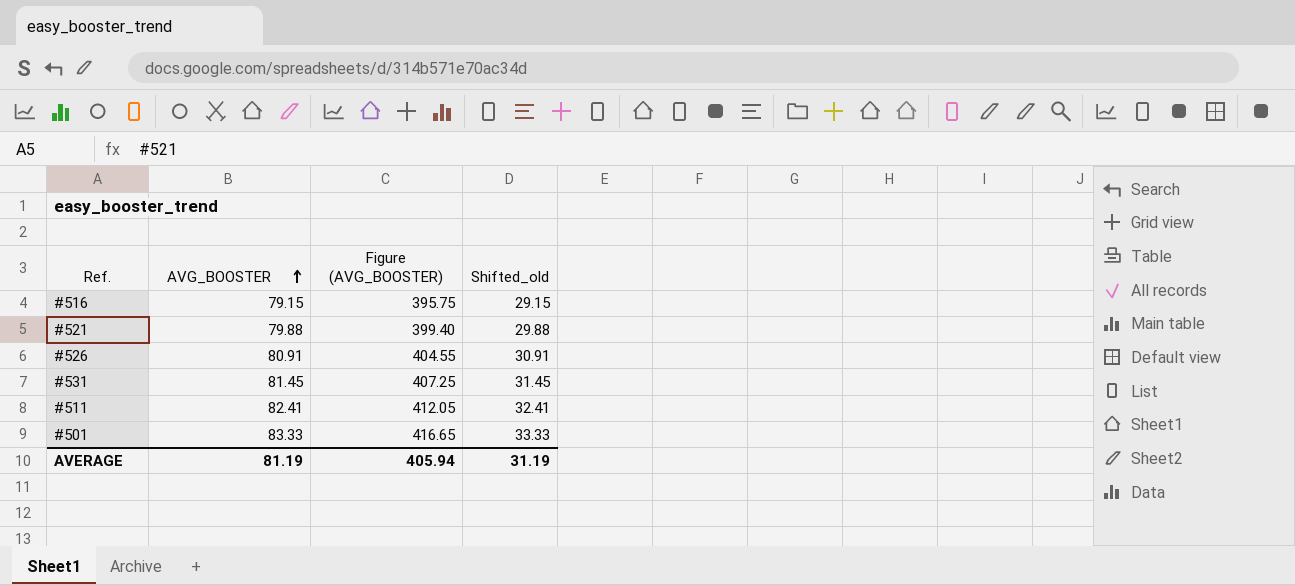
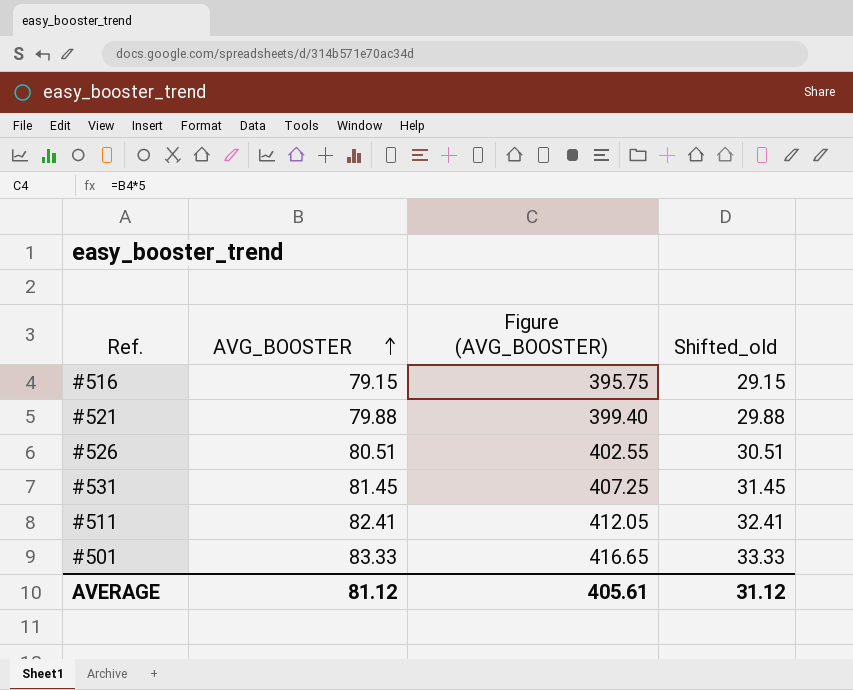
#526 | AVG_BOOSTER: 80.91 -> 80.51
#526 | Figure (AVG_BOOSTER): 404.55 -> 402.55
#526 | Shifted_old: 30.91 -> 30.51
AVERAGE | AVG_BOOSTER: 81.19 -> 81.12
AVERAGE | Figure (AVG_BOOSTER): 405.94 -> 405.61
AVERAGE | Shifted_old: 31.19 -> 31.12

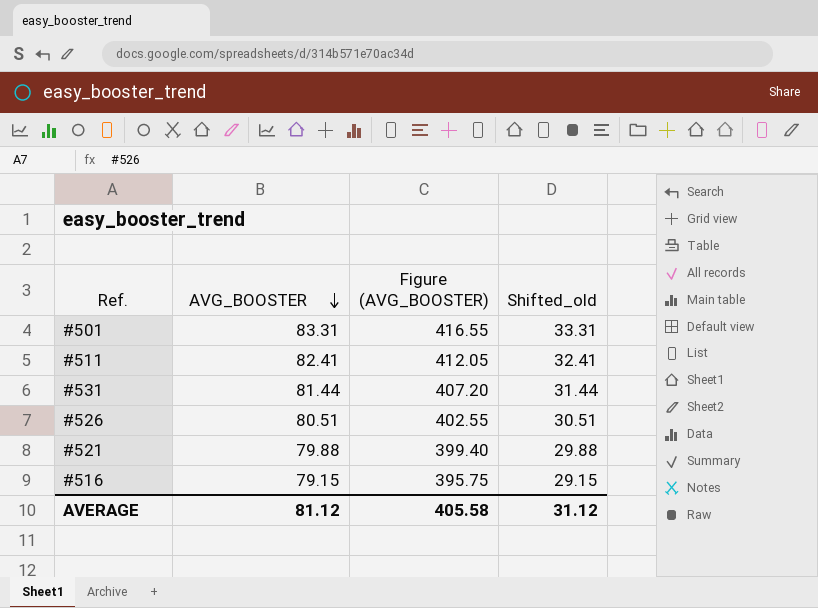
row order: AVG_BOOSTER ascending -> AVG_BOOSTER descending
#501 | AVG_BOOSTER: 83.33 -> 83.31
#501 | Figure (AVG_BOOSTER): 416.65 -> 416.55
#501 | Shifted_old: 33.33 -> 33.31
#531 | AVG_BOOSTER: 81.45 -> 81.44
#531 | Figure (AVG_BOOSTER): 407.25 -> 407.20
#531 | Shifted_old: 31.45 -> 31.44
AVERAGE | Figure (AVG_BOOSTER): 405.61 -> 405.58

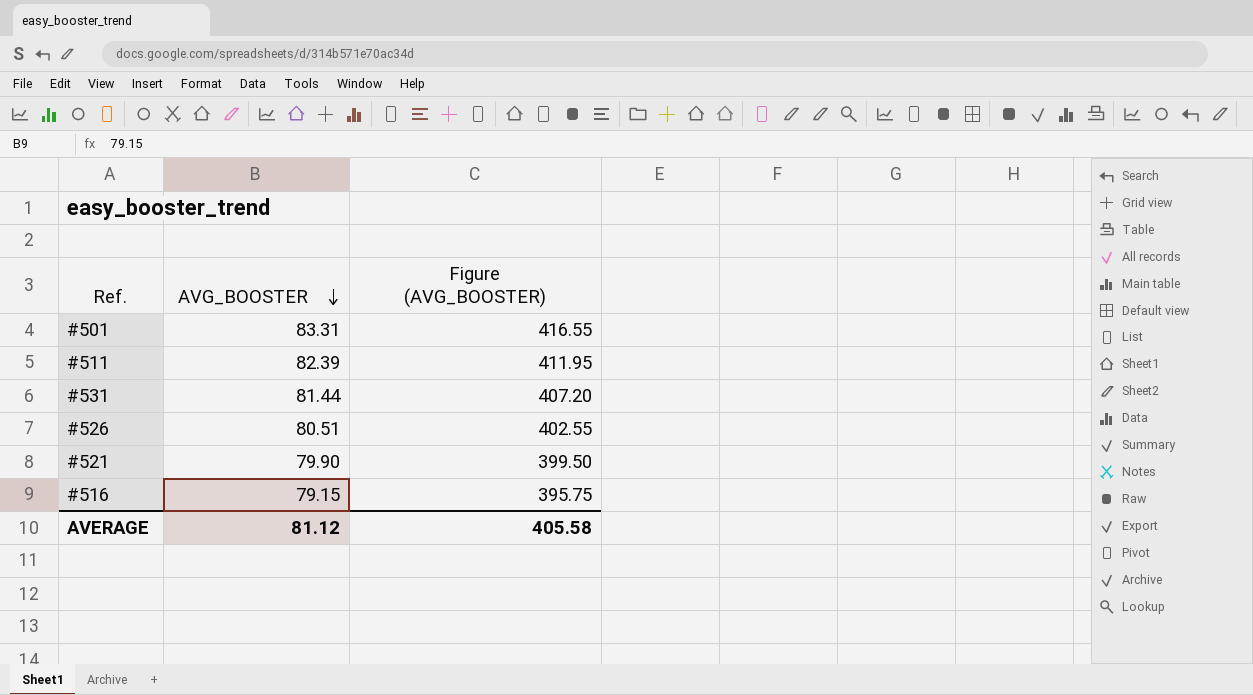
column Shifted_old | formula: [AVG_BOOSTER] - 50 -> none
#511 | AVG_BOOSTER: 82.41 -> 82.39
#511 | Figure (AVG_BOOSTER): 412.05 -> 411.95
#521 | AVG_BOOSTER: 79.88 -> 79.90
#521 | Figure (AVG_BOOSTER): 399.40 -> 399.50

